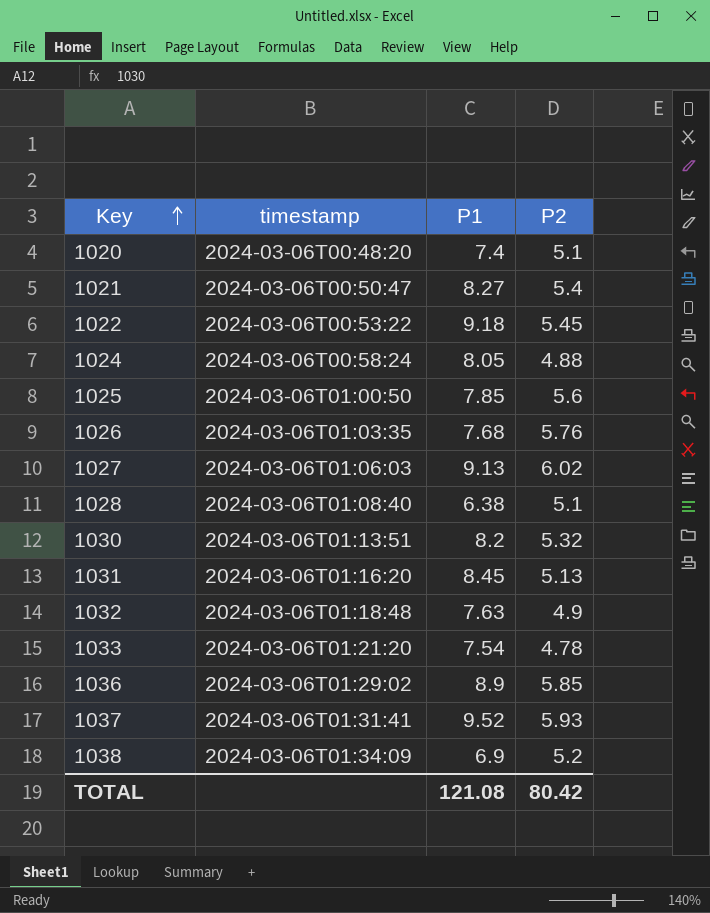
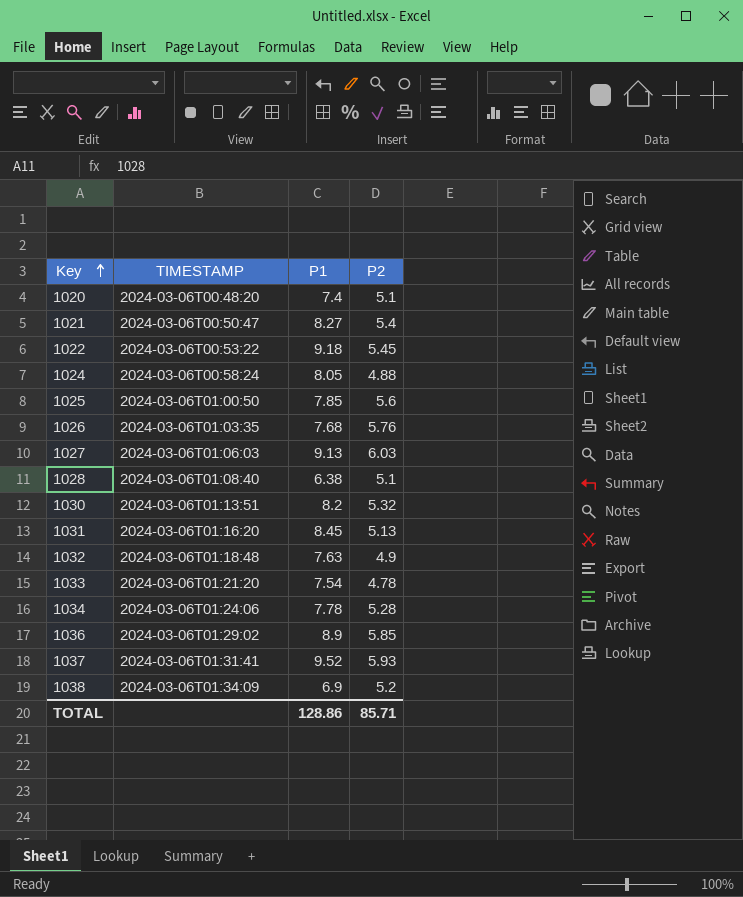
column name: timestamp -> TIMESTAMP
1027 | P2: 6.02 -> 6.03
row 1034: none -> 2024-03-06T01:24:06 | 7.78 | 5.28
TOTAL | P1: 121.08 -> 128.86
TOTAL | P2: 80.42 -> 85.71

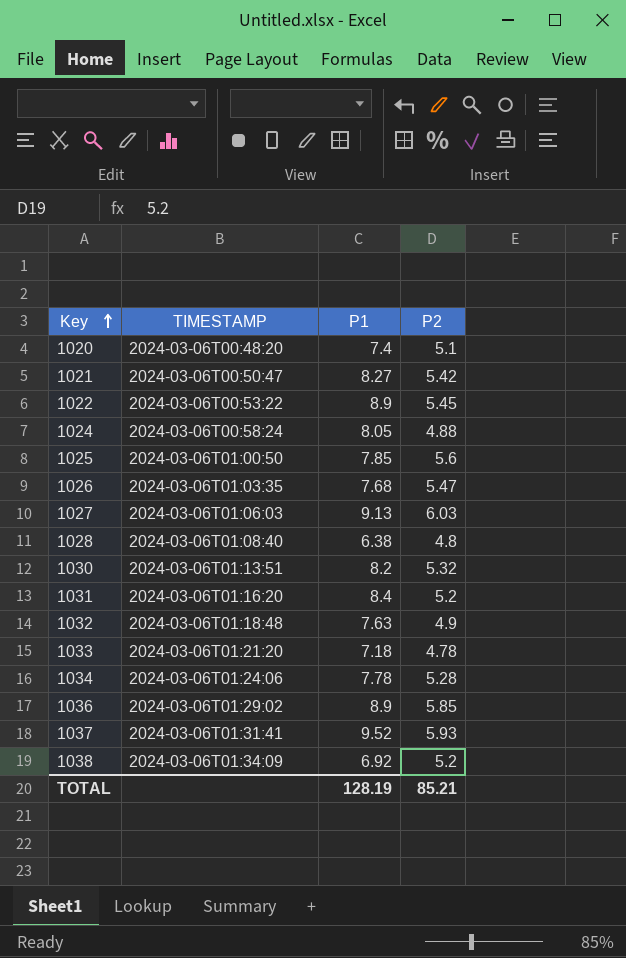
1021 | P2: 5.4 -> 5.42
1022 | P1: 9.18 -> 8.9
1026 | P2: 5.76 -> 5.47
1028 | P2: 5.1 -> 4.8
1031 | P1: 8.45 -> 8.4
1031 | P2: 5.13 -> 5.2
1033 | P1: 7.54 -> 7.18
1038 | P1: 6.9 -> 6.92
TOTAL | P1: 128.86 -> 128.19
TOTAL | P2: 85.71 -> 85.21

